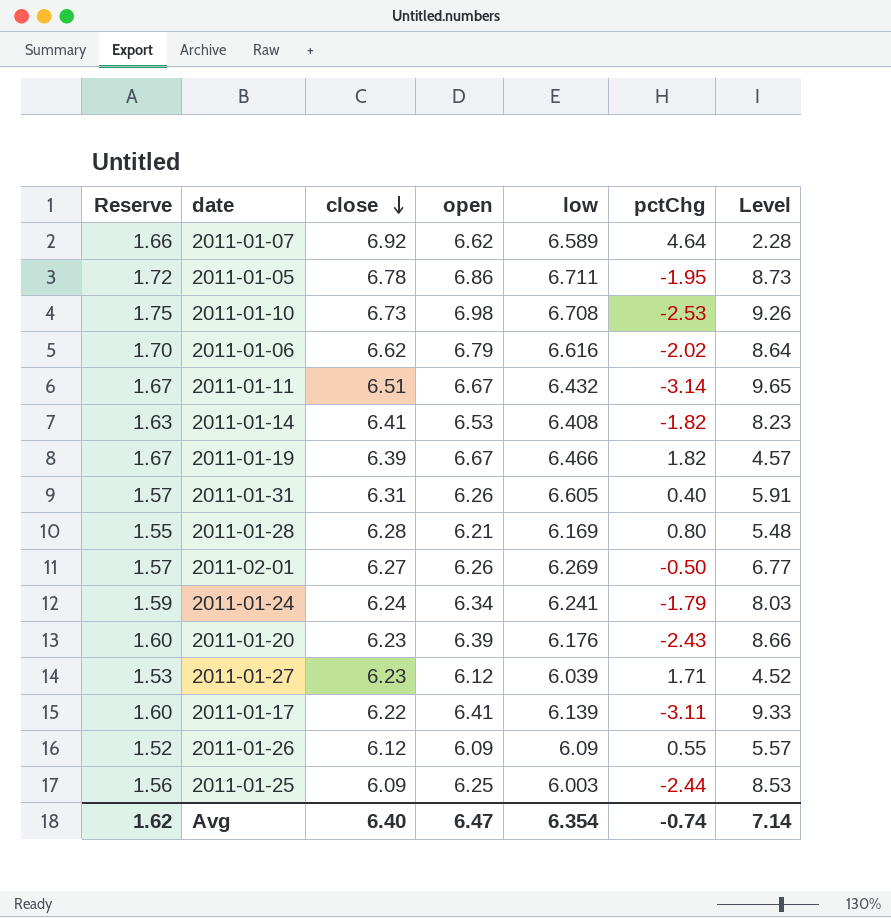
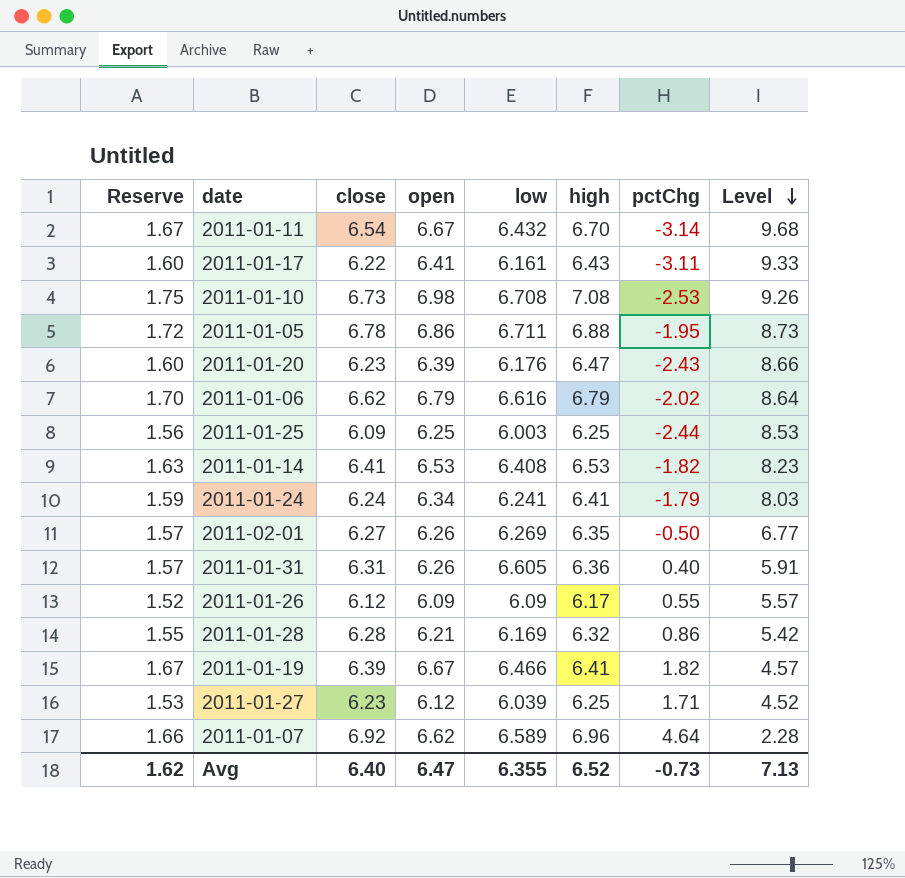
row order: close descending -> Level descending
column high | position: none -> 6
2011-01-11 | close: 6.51 -> 6.54
2011-01-11 | Level: 9.65 -> 9.68
2011-01-17 | low: 6.139 -> 6.161
2011-01-28 | pctChg: 0.80 -> 0.86
2011-01-28 | Level: 5.48 -> 5.42
Avg | low: 6.354 -> 6.355
Avg | pctChg: -0.74 -> -0.73
Avg | Level: 7.14 -> 7.13

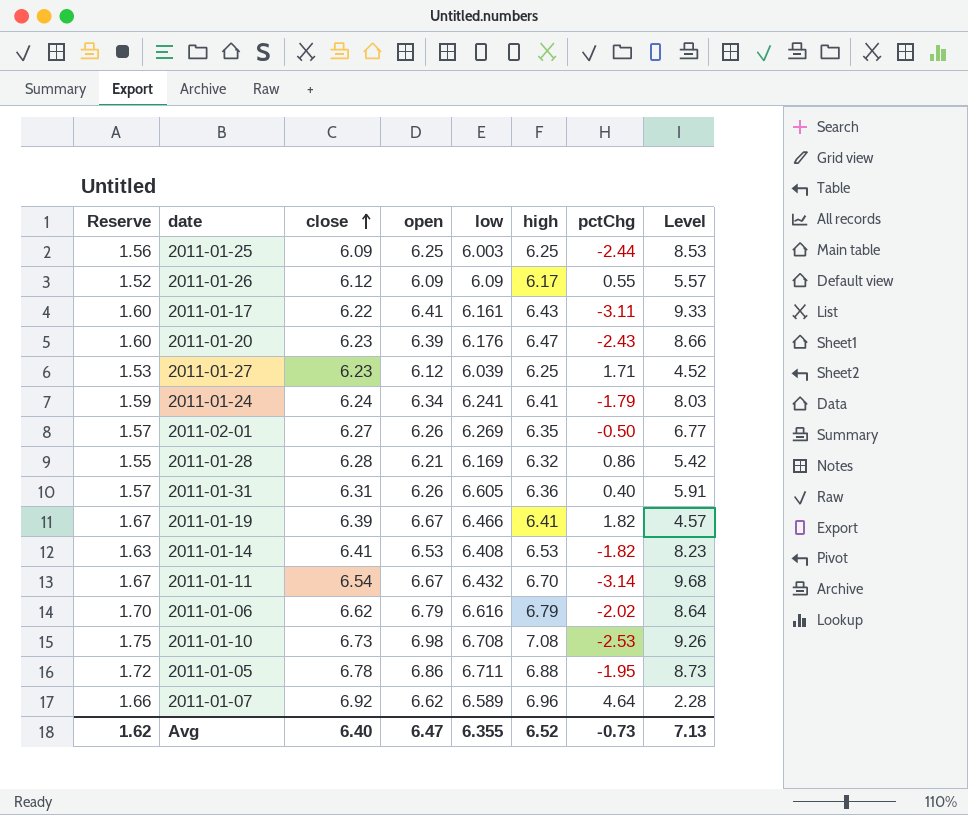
row order: Level descending -> close ascending

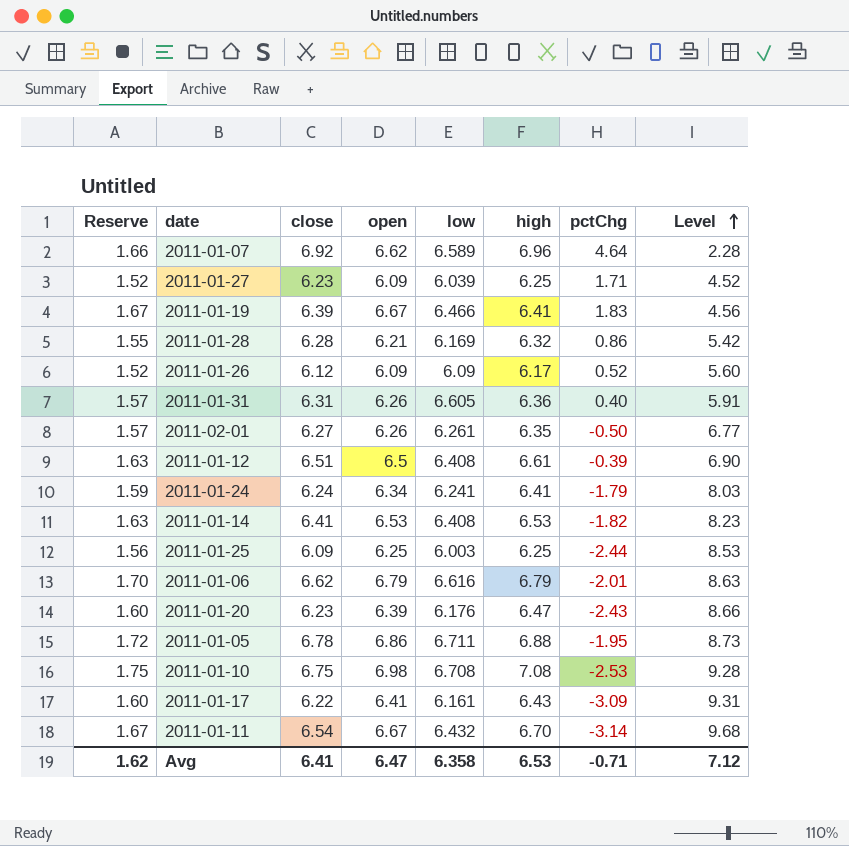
row order: close ascending -> Level ascending
2011-01-27 | Reserve: 1.53 -> 1.52
2011-01-27 | open: 6.12 -> 6.09
2011-01-19 | pctChg: 1.82 -> 1.83
2011-01-19 | Level: 4.57 -> 4.56
2011-01-26 | pctChg: 0.55 -> 0.52
2011-01-26 | Level: 5.57 -> 5.60
2011-02-01 | low: 6.269 -> 6.261
row 2011-01-12: none -> 1.63 | 6.51 | 6.5 | 6.408 | 6.61 | -0.39 | 6.90
2011-01-06 | pctChg: -2.02 -> -2.01
2011-01-06 | Level: 8.64 -> 8.63
2011-01-10 | close: 6.73 -> 6.75
2011-01-10 | Level: 9.26 -> 9.28
2011-01-17 | pctChg: -3.11 -> -3.09
2011-01-17 | Level: 9.33 -> 9.31
Avg | close: 6.40 -> 6.41
Avg | low: 6.355 -> 6.358
Avg | high: 6.52 -> 6.53
Avg | pctChg: -0.73 -> -0.71
Avg | Level: 7.13 -> 7.12

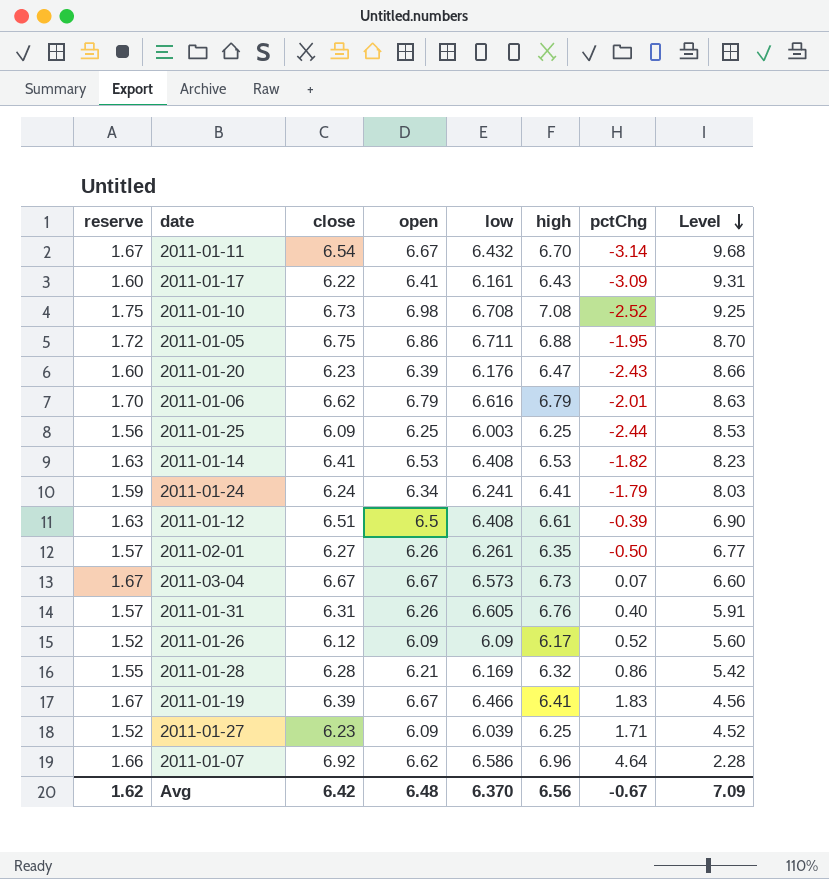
row order: Level ascending -> Level descending
column name: Reserve -> reserve
2011-01-10 | close: 6.75 -> 6.73
2011-01-10 | pctChg: -2.53 -> -2.52
2011-01-10 | Level: 9.28 -> 9.25
2011-01-05 | close: 6.78 -> 6.75
2011-01-05 | Level: 8.73 -> 8.70
row 2011-03-04: none -> 1.67 | 6.67 | 6.67 | 6.573 | 6.73 | 0.07 | 6.60
2011-01-31 | high: 6.36 -> 6.76
2011-01-07 | low: 6.589 -> 6.586
Avg | close: 6.41 -> 6.42
Avg | open: 6.47 -> 6.48
Avg | low: 6.358 -> 6.370
Avg | high: 6.53 -> 6.56
Avg | pctChg: -0.71 -> -0.67
Avg | Level: 7.12 -> 7.09

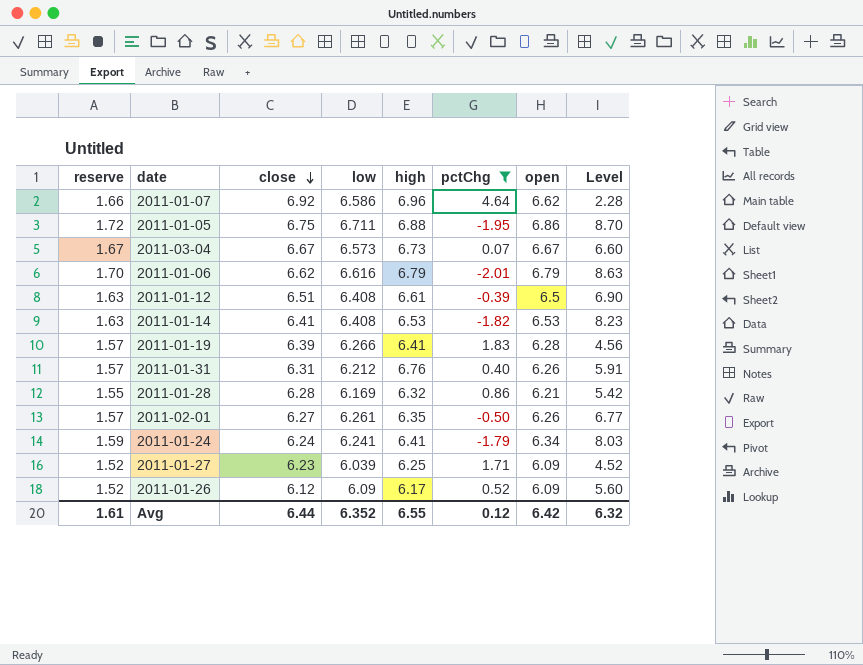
filter: none -> pctChg >= -2.01
row order: Level descending -> close descending
column open | position: 4 -> 7
2011-01-19 | reserve: 1.67 -> 1.57
2011-01-19 | low: 6.466 -> 6.266
2011-01-19 | open: 6.67 -> 6.28
2011-01-31 | low: 6.605 -> 6.212
Avg | reserve: 1.62 -> 1.61
Avg | close: 6.42 -> 6.44
Avg | low: 6.370 -> 6.352
Avg | high: 6.56 -> 6.55
Avg | pctChg: -0.67 -> 0.12
Avg | open: 6.48 -> 6.42
Avg | Level: 7.09 -> 6.32

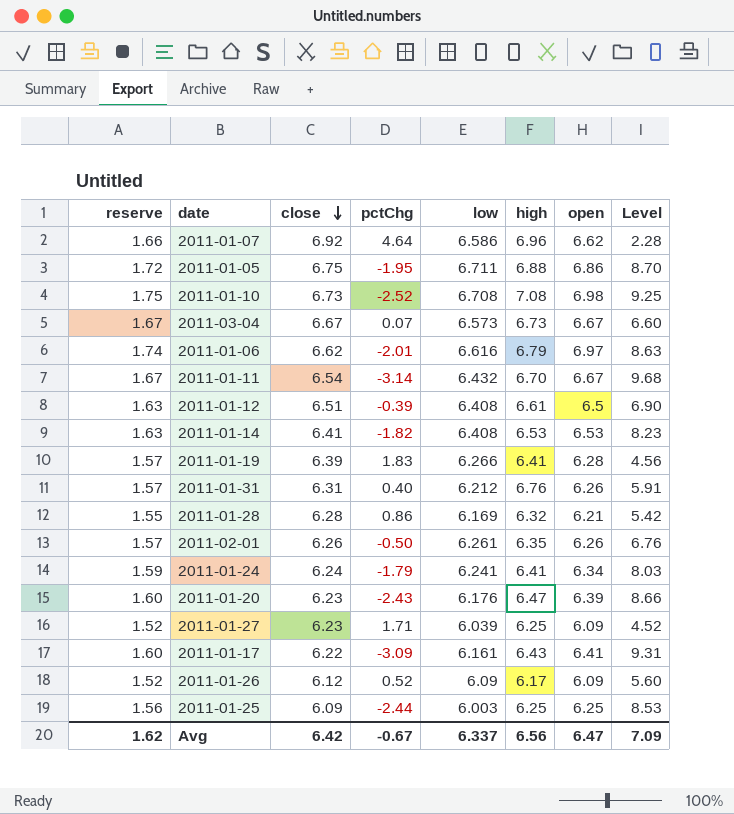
filter: pctChg >= -2.01 -> none
column pctChg | position: 6 -> 4
2011-01-06 | reserve: 1.70 -> 1.74
2011-01-06 | open: 6.79 -> 6.97
2011-02-01 | close: 6.27 -> 6.26
2011-02-01 | Level: 6.77 -> 6.76
Avg | reserve: 1.61 -> 1.62
Avg | close: 6.44 -> 6.42
Avg | pctChg: 0.12 -> -0.67
Avg | low: 6.352 -> 6.337
Avg | high: 6.55 -> 6.56
Avg | open: 6.42 -> 6.47
Avg | Level: 6.32 -> 7.09

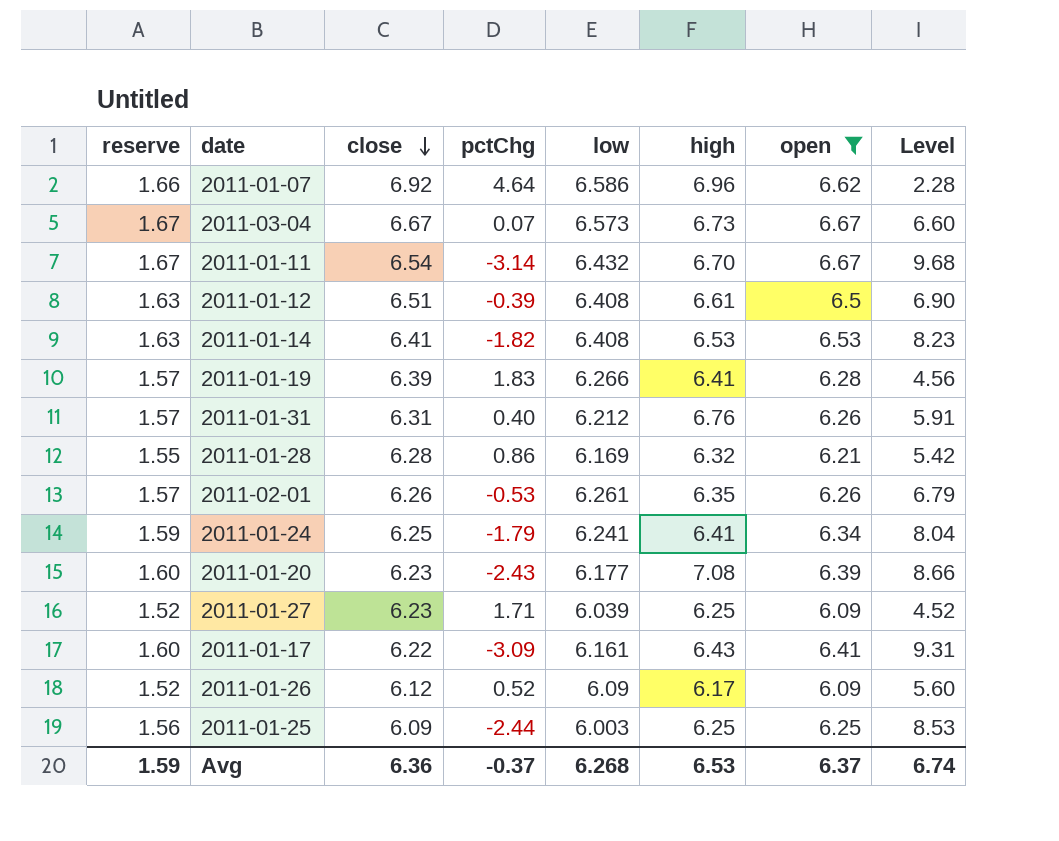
filter: none -> open <= 6.67
2011-02-01 | pctChg: -0.50 -> -0.53
2011-02-01 | Level: 6.76 -> 6.79
2011-01-24 | close: 6.24 -> 6.25
2011-01-24 | Level: 8.03 -> 8.04
2011-01-20 | low: 6.176 -> 6.177
2011-01-20 | high: 6.47 -> 7.08
Avg | reserve: 1.62 -> 1.59
Avg | close: 6.42 -> 6.36
Avg | pctChg: -0.67 -> -0.37
Avg | low: 6.337 -> 6.268
Avg | high: 6.56 -> 6.53
Avg | open: 6.47 -> 6.37
Avg | Level: 7.09 -> 6.74

